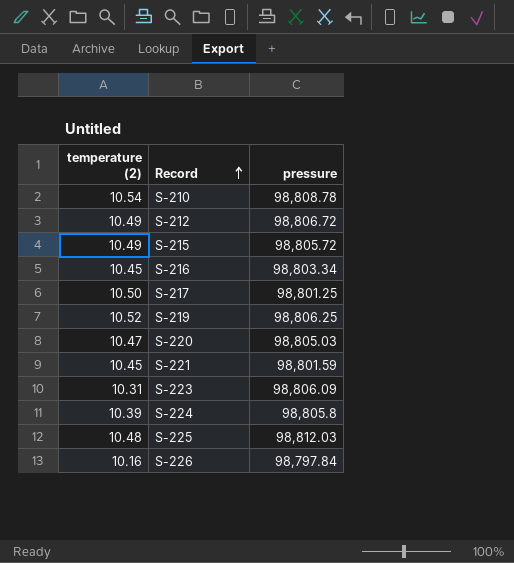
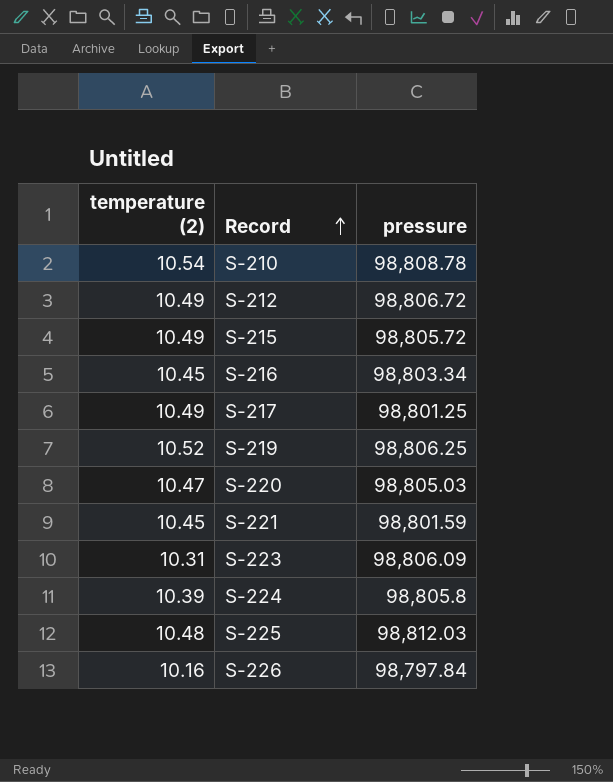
S-217 | temperature (2): 10.50 -> 10.49

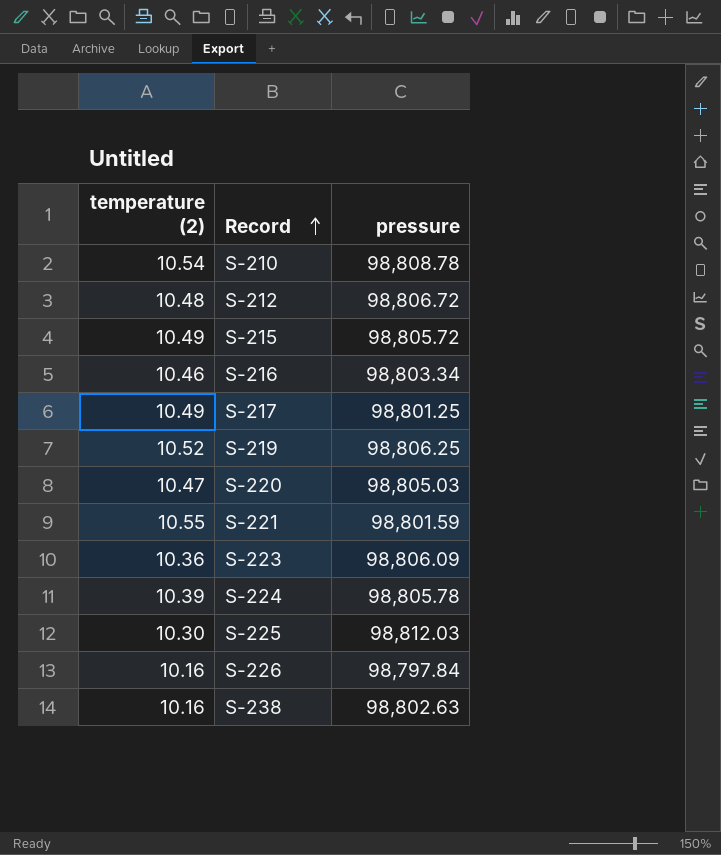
S-212 | temperature (2): 10.49 -> 10.48
S-216 | temperature (2): 10.45 -> 10.46
S-221 | temperature (2): 10.45 -> 10.55
S-223 | temperature (2): 10.31 -> 10.36
S-224 | pressure: 98,805.8 -> 98,805.78
S-225 | temperature (2): 10.48 -> 10.30
row S-238: none -> 10.16 | 98,802.63

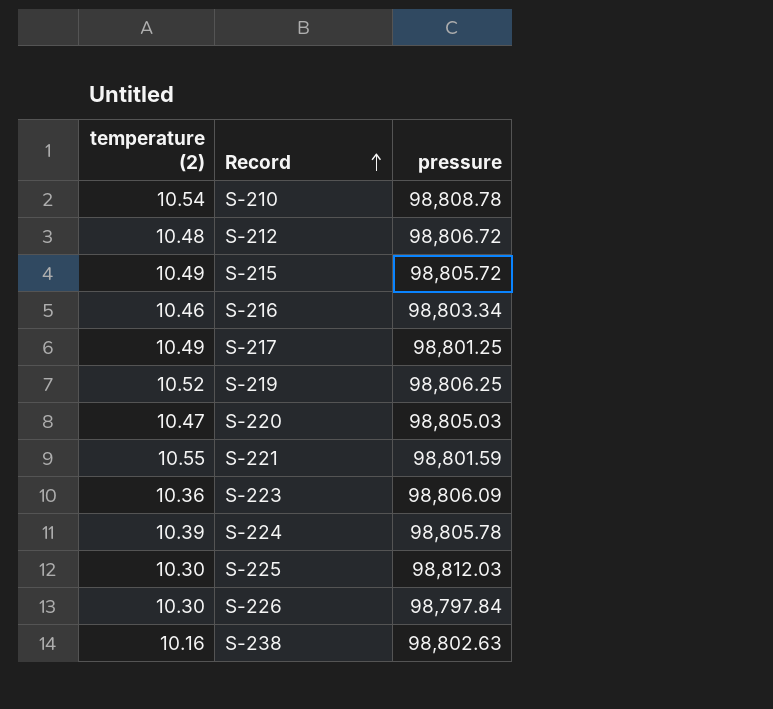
S-226 | temperature (2): 10.16 -> 10.30

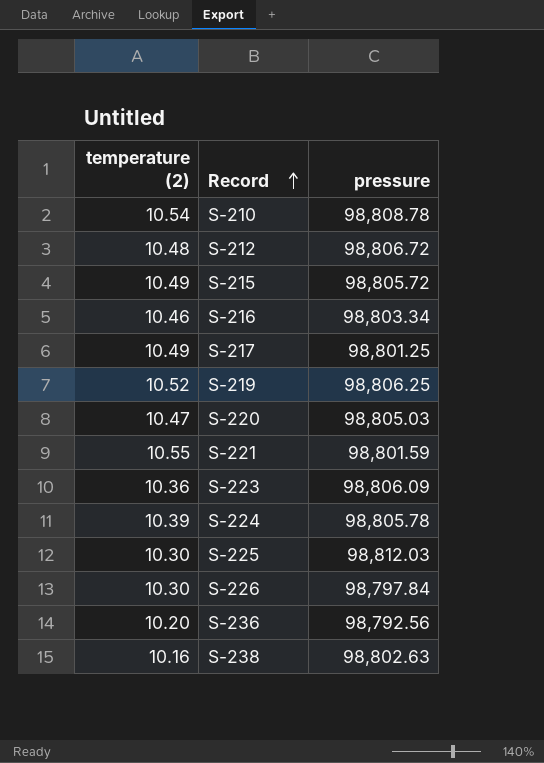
row S-236: none -> 10.20 | 98,792.56

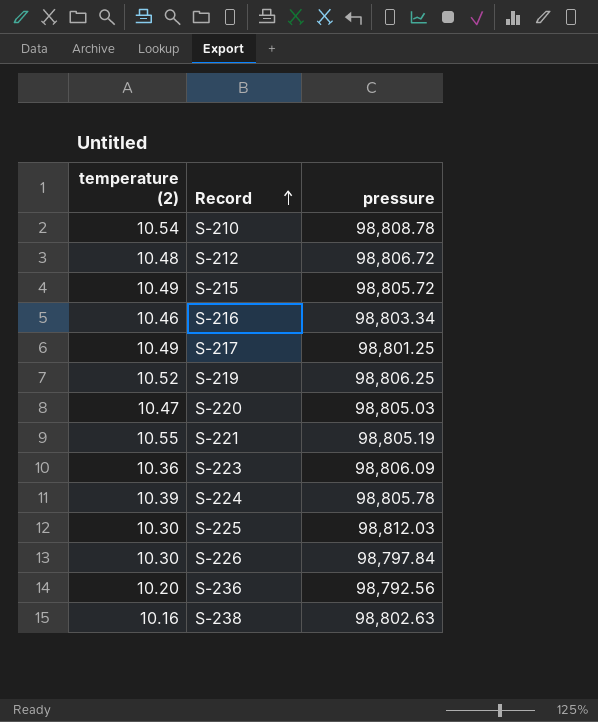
S-221 | pressure: 98,801.59 -> 98,805.19

